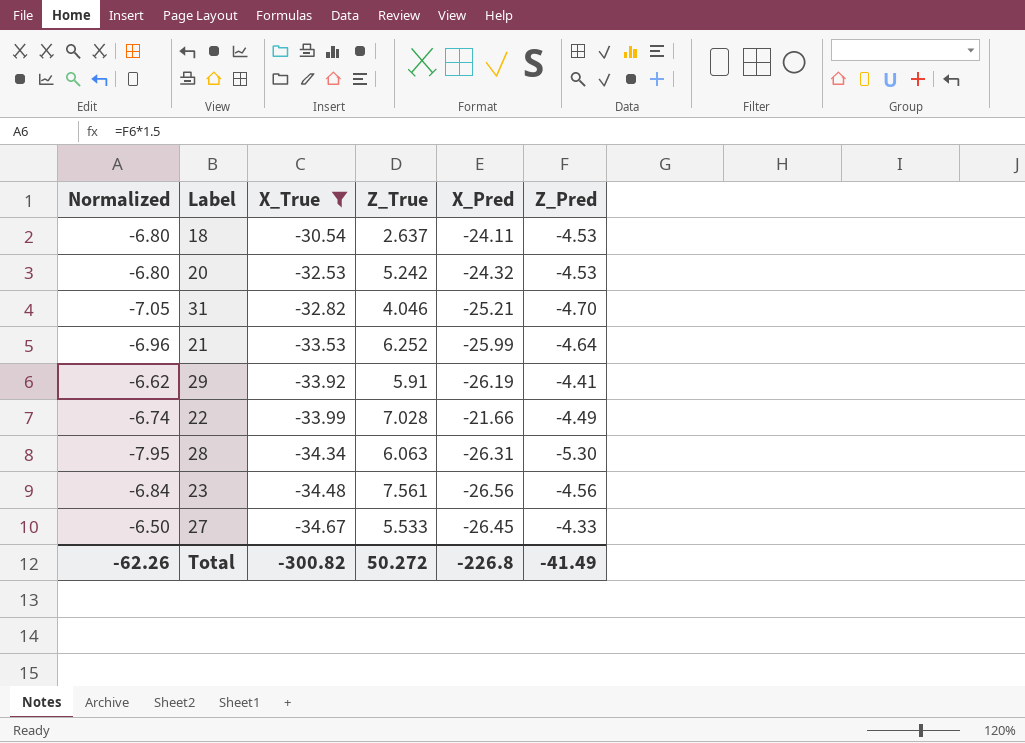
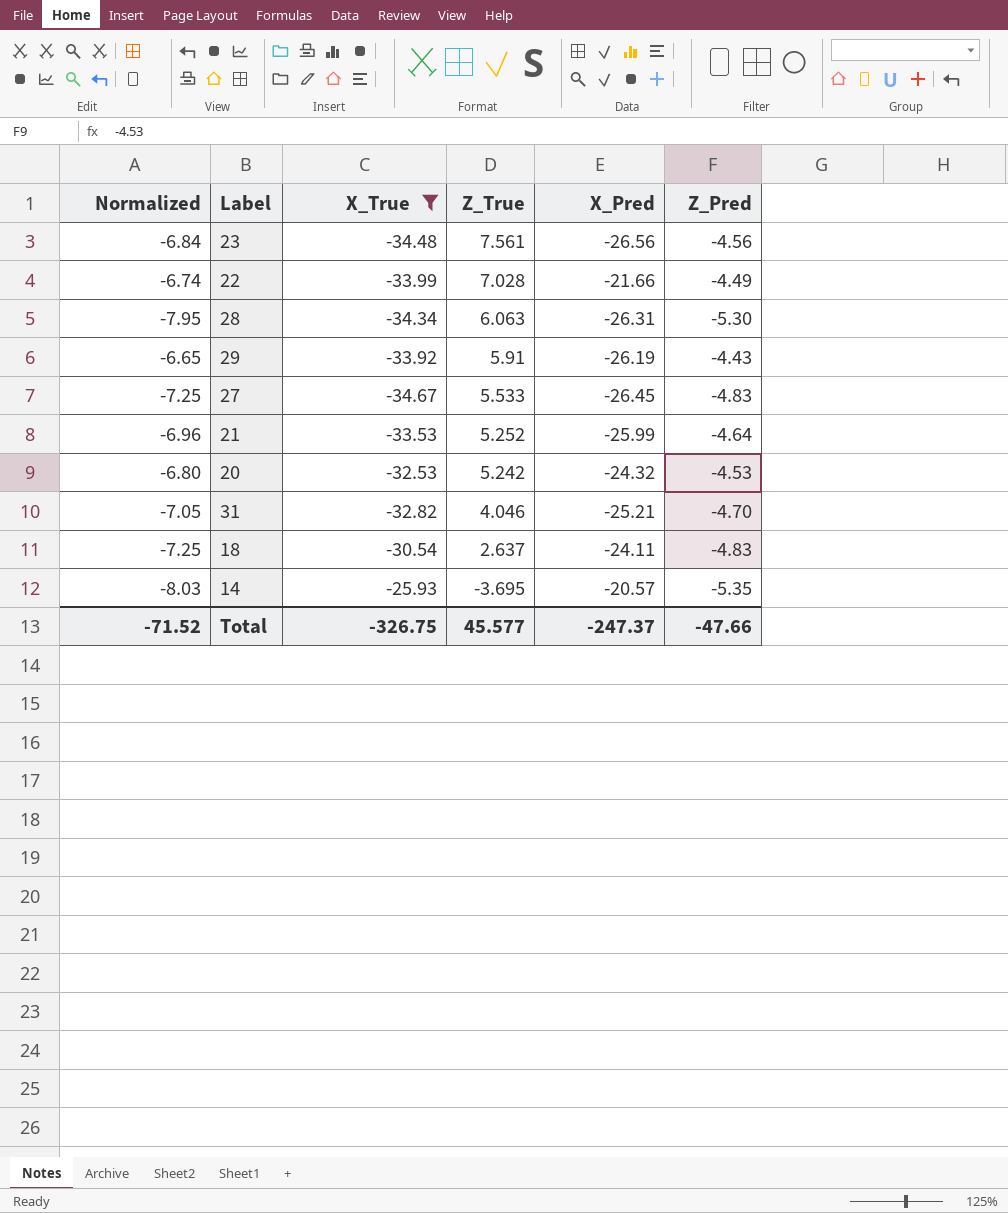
row order: X_True descending -> Z_True descending
29 | Normalized: -6.62 -> -6.65
29 | Z_Pred: -4.41 -> -4.43
27 | Normalized: -6.50 -> -7.25
27 | Z_Pred: -4.33 -> -4.83
21 | Z_True: 6.252 -> 5.252
18 | Normalized: -6.80 -> -7.25
18 | Z_Pred: -4.53 -> -4.83
row 14: none -> -8.03 | -25.93 | -3.695 | -20.57 | -5.35
Total | Normalized: -62.26 -> -71.52
Total | X_True: -300.82 -> -326.75
Total | Z_True: 50.272 -> 45.577
Total | X_Pred: -226.8 -> -247.37
Total | Z_Pred: -41.49 -> -47.66

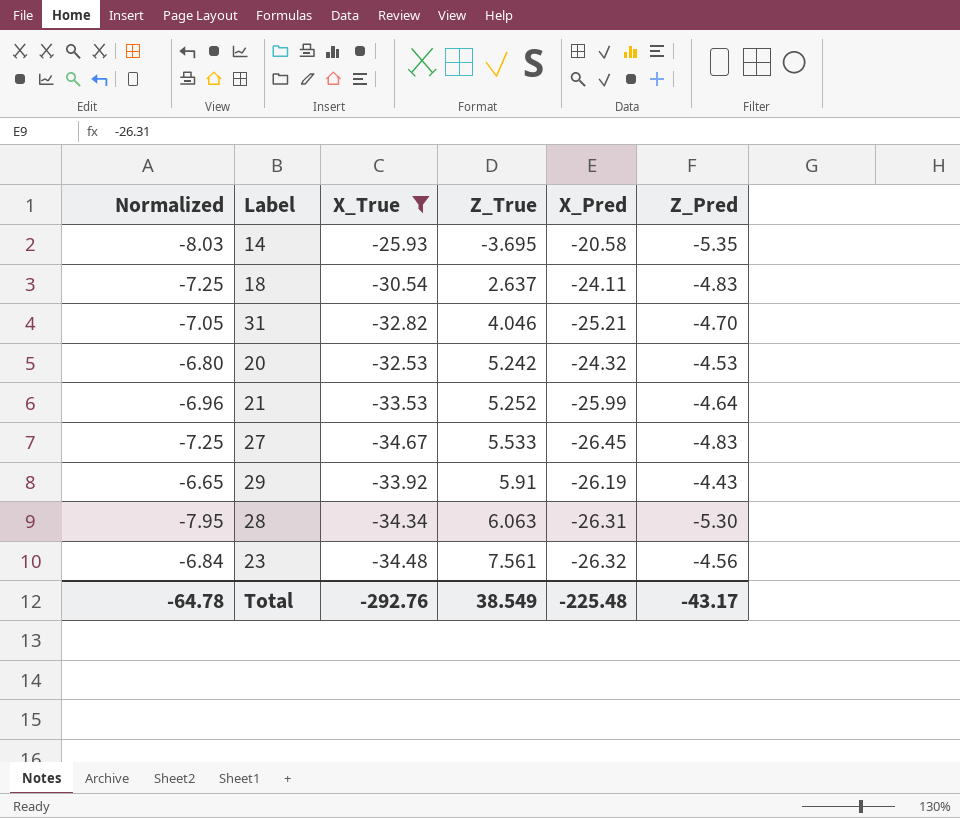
row order: Z_True descending -> Z_True ascending
row 22: -6.74 | -33.99 | 7.028 | -21.66 | -4.49 -> none
14 | X_Pred: -20.57 -> -20.58
23 | X_Pred: -26.56 -> -26.32
Total | Normalized: -71.52 -> -64.78
Total | X_True: -326.75 -> -292.76
Total | Z_True: 45.577 -> 38.549
Total | X_Pred: -247.37 -> -225.48
Total | Z_Pred: -47.66 -> -43.17

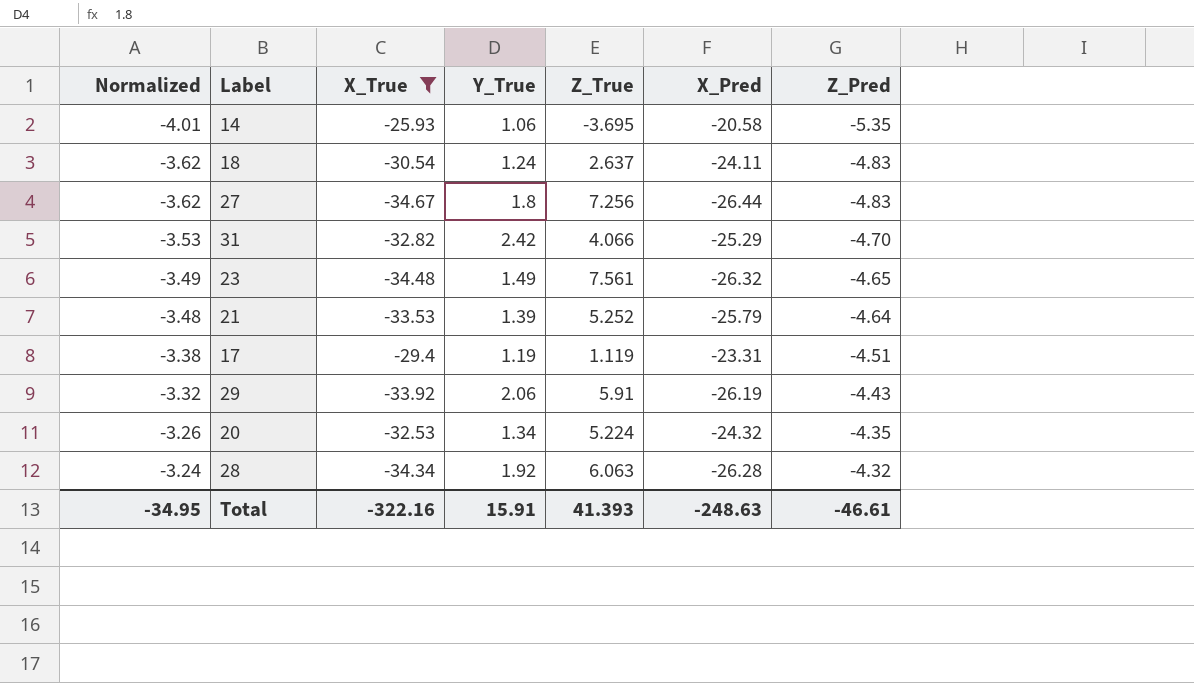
row order: Z_True ascending -> Normalized ascending
column Normalized | formula: [Z_Pred] * 1.5 -> [Z_Pred] * 0.75
column Y_True | position: none -> 4
27 | Z_True: 5.533 -> 7.256
27 | X_Pred: -26.45 -> -26.44
31 | Z_True: 4.046 -> 4.066
31 | X_Pred: -25.21 -> -25.29
23 | Z_Pred: -4.56 -> -4.65
21 | X_Pred: -25.99 -> -25.79
row 17: none -> -3.38 | -29.4 | 1.19 | 1.119 | -23.31 | -4.51
20 | Z_True: 5.242 -> 5.224
20 | Z_Pred: -4.53 -> -4.35
28 | X_Pred: -26.31 -> -26.28
28 | Z_Pred: -5.30 -> -4.32
Total | Normalized: -64.78 -> -34.95
Total | X_True: -292.76 -> -322.16
Total | Z_True: 38.549 -> 41.393
Total | X_Pred: -225.48 -> -248.63
Total | Z_Pred: -43.17 -> -46.61

